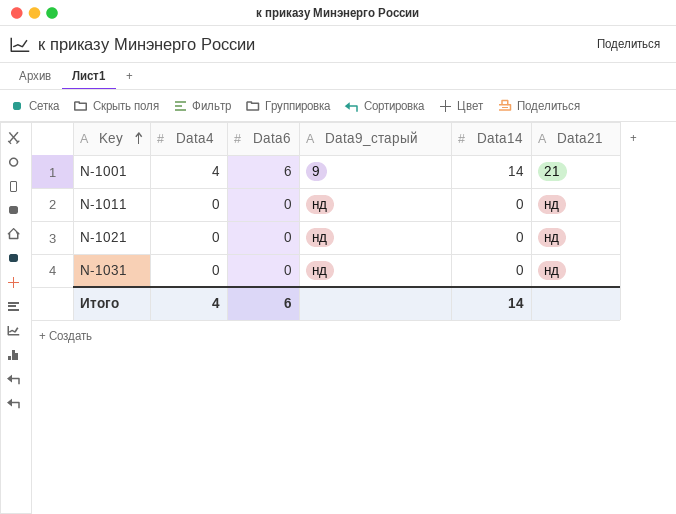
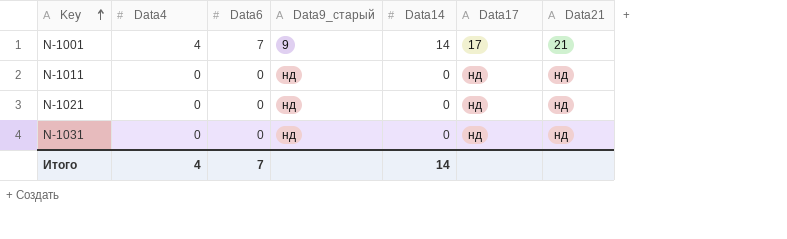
column Data17 | position: none -> 6
N-1001 | Data6: 6 -> 7
Итого | Data6: 6 -> 7

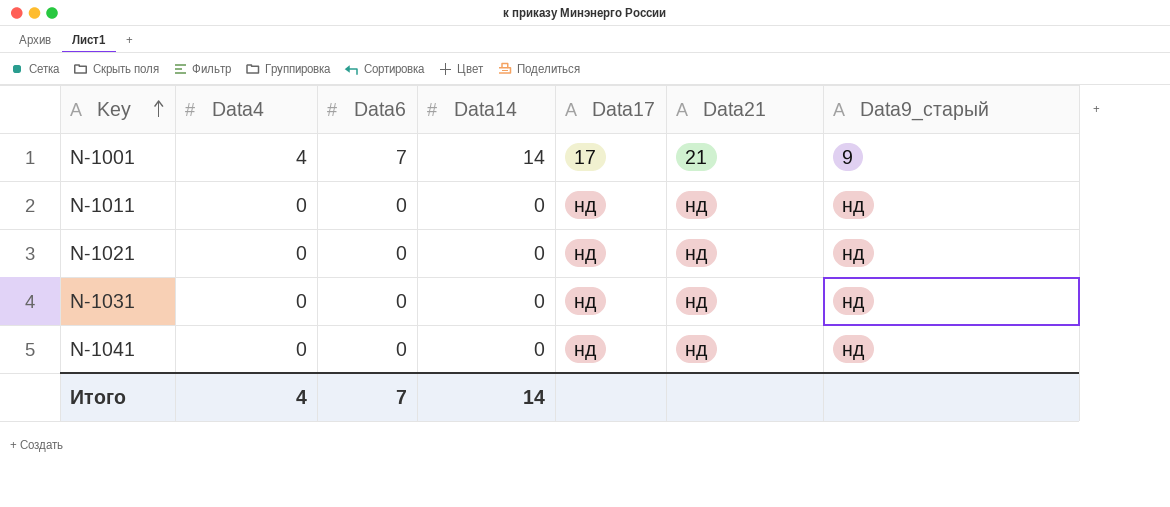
column Data9_старый | position: 4 -> 7
row N-1041: none -> 0 | 0 | 0 | нд | нд | нд

